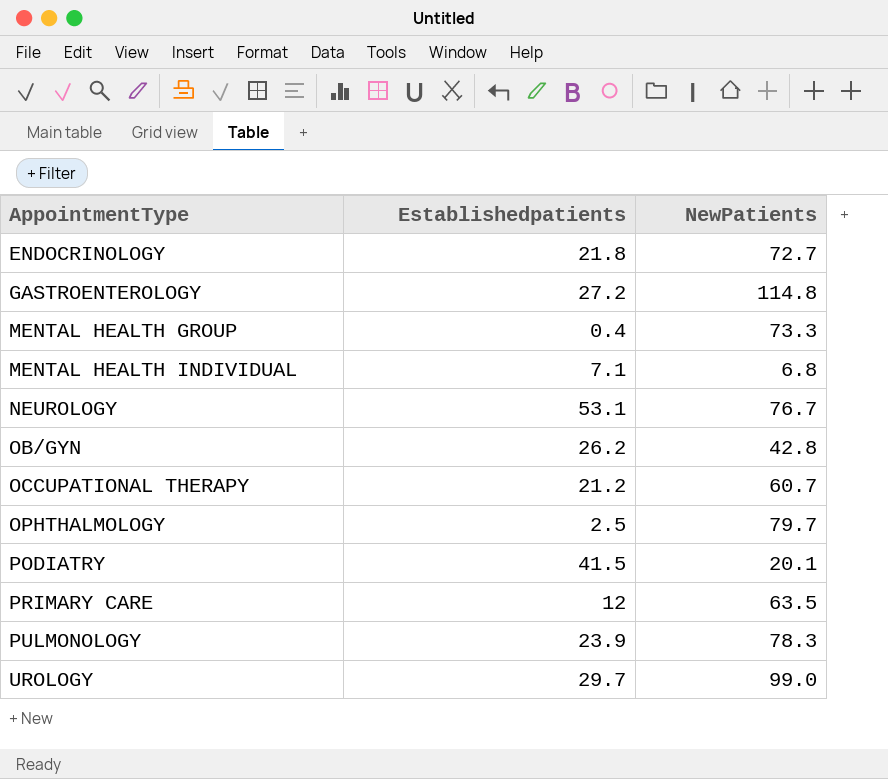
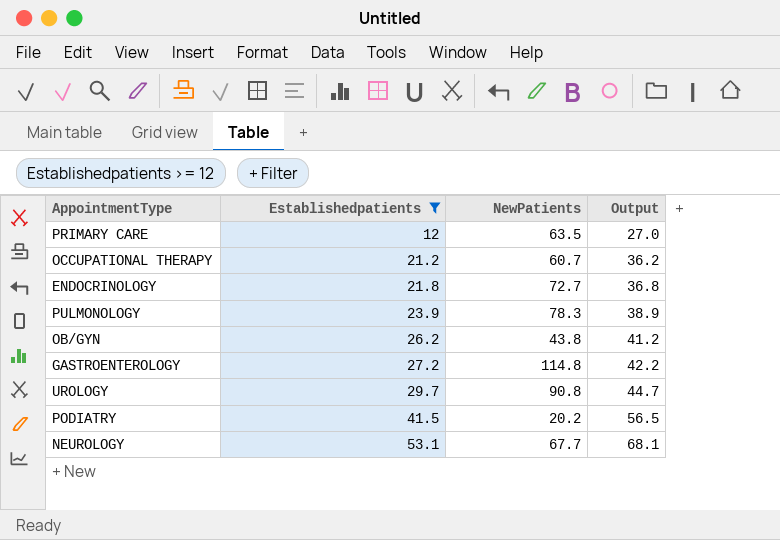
filter: none -> Establishedpatients >= 12
row order: AppointmentType ascending -> Establishedpatients ascending
column Output | formula: none -> [Establishedpatients] + 15
OB/GYN | NewPatients: 42.8 -> 43.8
UROLOGY | NewPatients: 99.0 -> 90.8
PODIATRY | NewPatients: 20.1 -> 20.2
NEUROLOGY | NewPatients: 76.7 -> 67.7

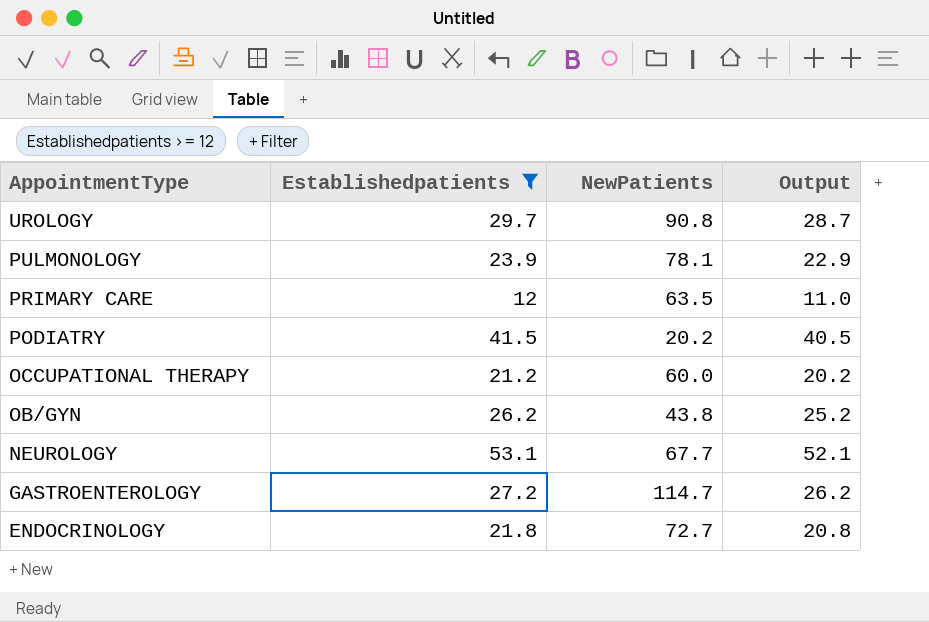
row order: Establishedpatients ascending -> AppointmentType descending
column Output | formula: [Establishedpatients] + 15 -> [Establishedpatients] - 1
PULMONOLOGY | NewPatients: 78.3 -> 78.1
OCCUPATIONAL THERAPY | NewPatients: 60.7 -> 60.0
GASTROENTEROLOGY | NewPatients: 114.8 -> 114.7

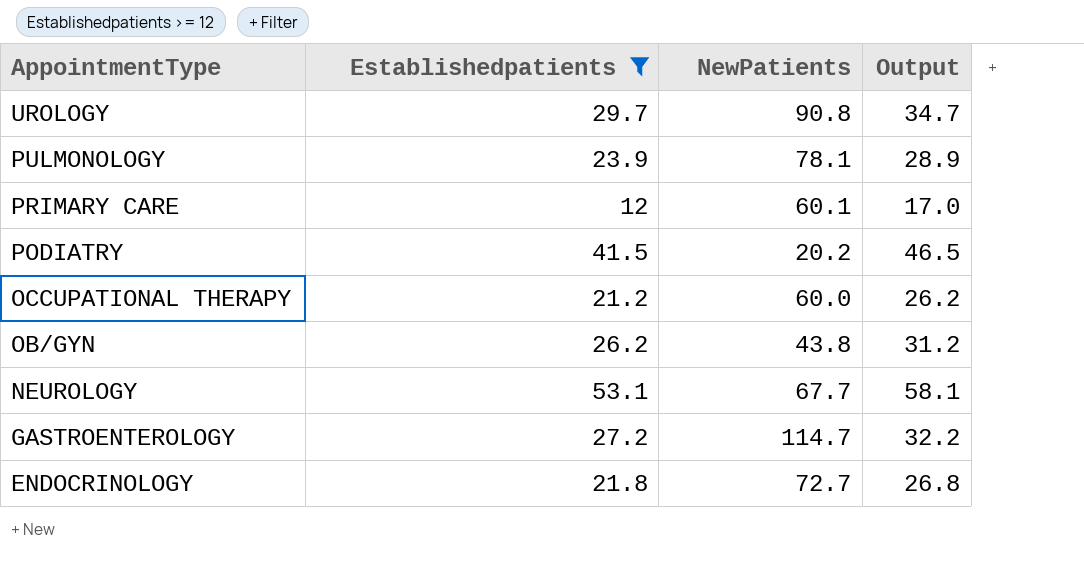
column Output | formula: [Establishedpatients] - 1 -> [Establishedpatients] + 5
PRIMARY CARE | NewPatients: 63.5 -> 60.1

